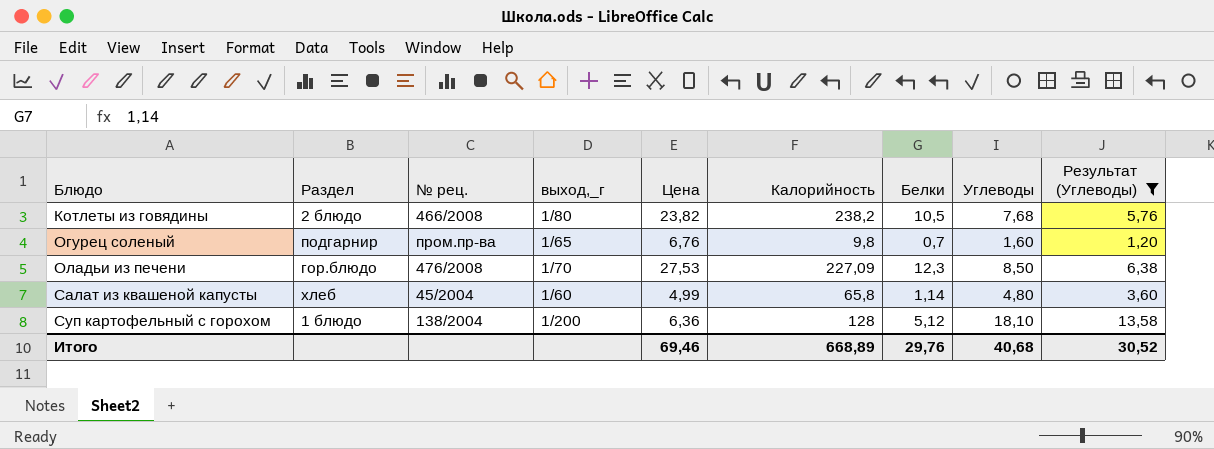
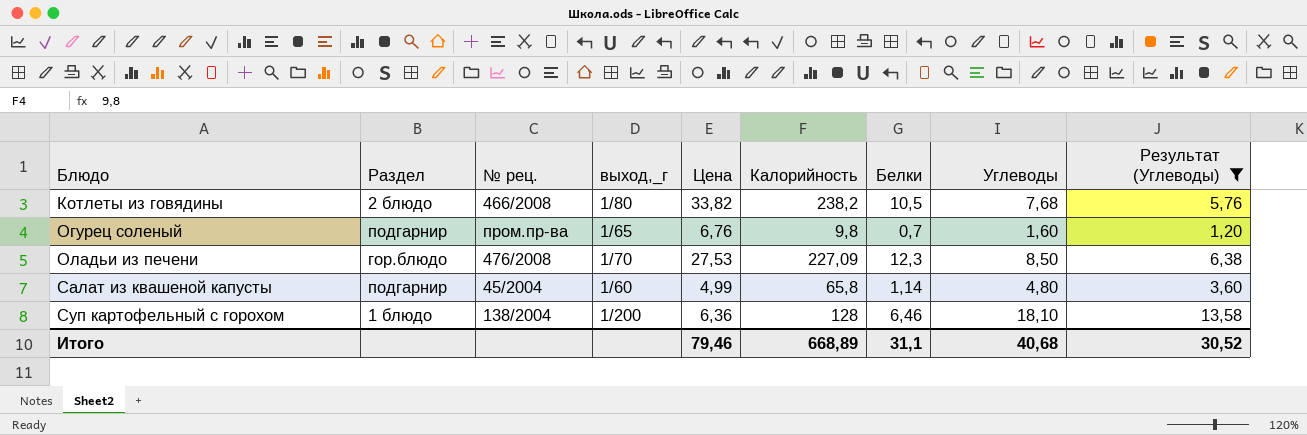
Котлеты из говядины | Цена: 23,82 -> 33,82
Салат из квашеной капусты | Раздел: хлеб -> подгарнир
Суп картофельный с горохом | Белки: 5,12 -> 6,46
Итого | Цена: 69,46 -> 79,46
Итого | Белки: 29,76 -> 31,1

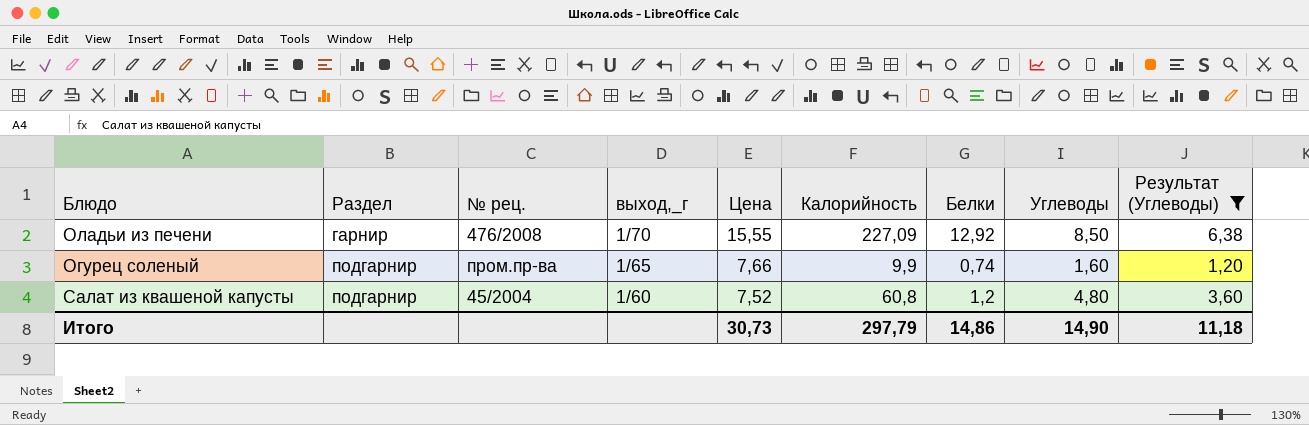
row order: Блюдо ascending -> Раздел ascending
row Котлеты из говядины: 2 блюдо | 466/2008 | 1/80 | 33,82 | 238,2 | 10,5 | 7,68 | 5,76 -> none
row Суп картофельный с горохом: 1 блюдо | 138/2004 | 1/200 | 6,36 | 128 | 6,46 | 18,10 | 13,58 -> none
Оладьи из печени | Раздел: гор.блюдо -> гарнир
Оладьи из печени | Цена: 27,53 -> 15,55
Оладьи из печени | Белки: 12,3 -> 12,92
Огурец соленый | Цена: 6,76 -> 7,66
Огурец соленый | Калорийность: 9,8 -> 9,9
Огурец соленый | Белки: 0,7 -> 0,74
Салат из квашеной капусты | Цена: 4,99 -> 7,52
Салат из квашеной капусты | Калорийность: 65,8 -> 60,8
Салат из квашеной капусты | Белки: 1,14 -> 1,2
Итого | Цена: 79,46 -> 30,73
Итого | Калорийность: 668,89 -> 297,79
Итого | Белки: 31,1 -> 14,86
Итого | Углеводы: 40,68 -> 14,90
Итого | Результат (Углеводы): 30,52 -> 11,18

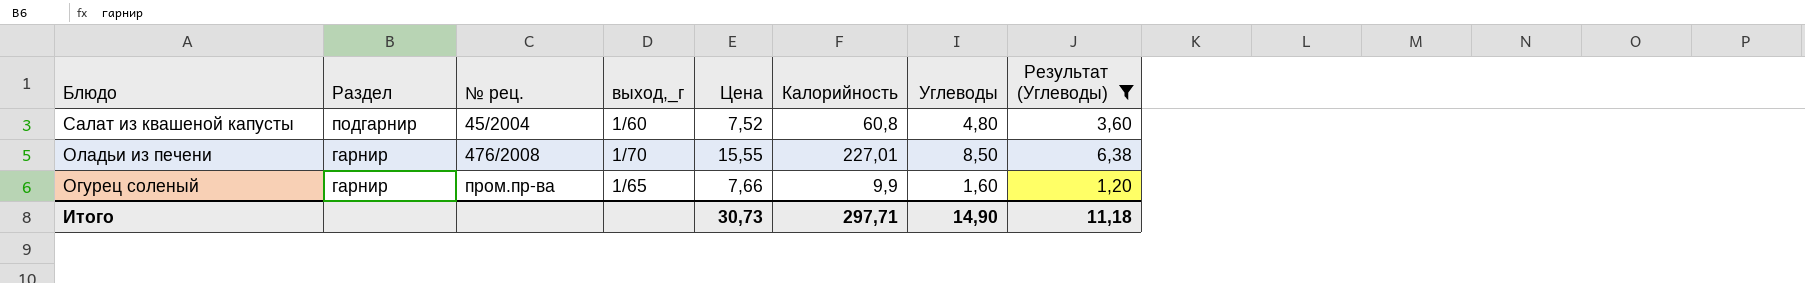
row order: Раздел ascending -> Блюдо descending
column Белки | position: 7 -> none
Оладьи из печени | Калорийность: 227,09 -> 227,01
Огурец соленый | Раздел: подгарнир -> гарнир
Итого | Калорийность: 297,79 -> 297,71

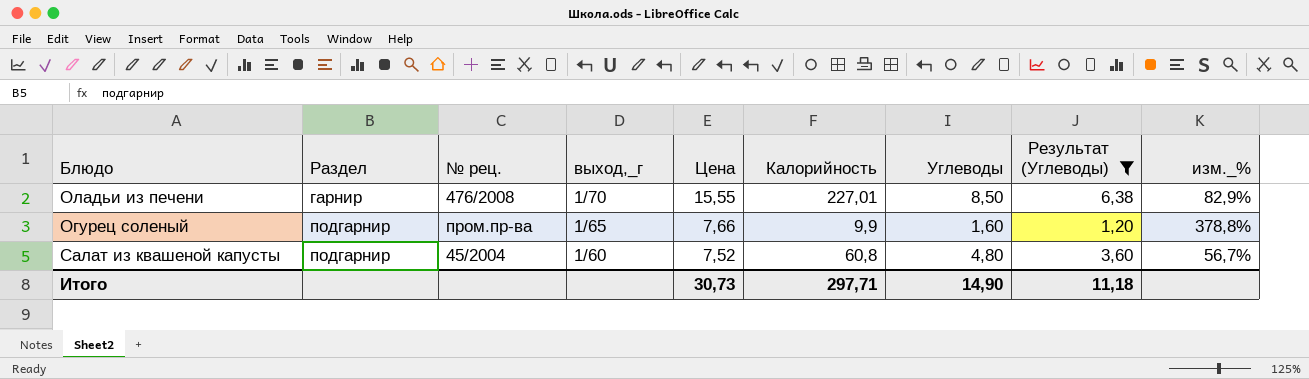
row order: Блюдо descending -> Раздел ascending
column изм._% | formula: none -> ([Цена] - [Углеводы]) / [Углеводы]
Огурец соленый | Раздел: гарнир -> подгарнир

